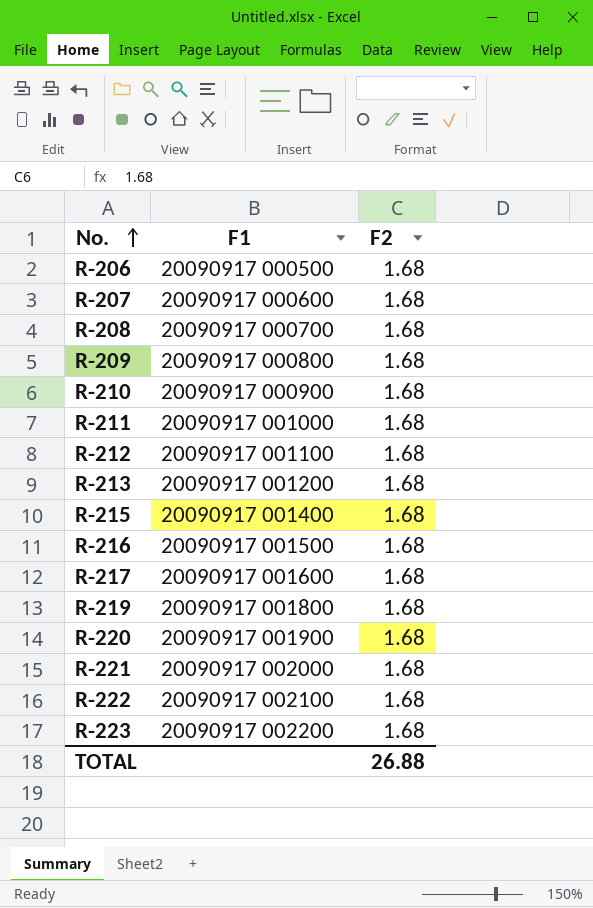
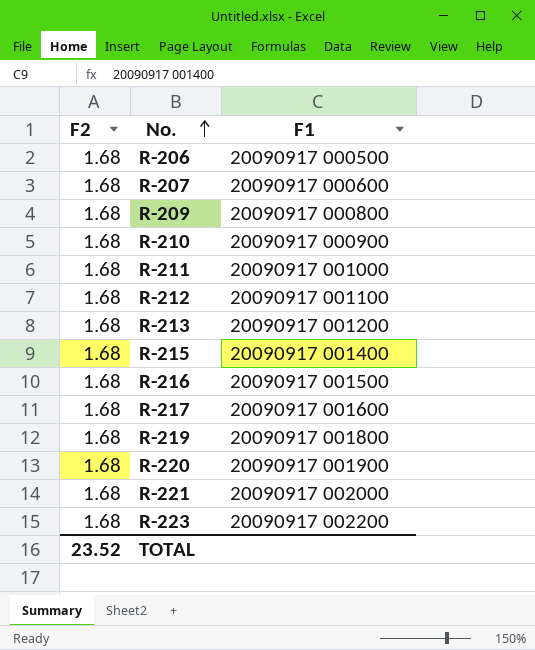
column F2 | position: 3 -> 1
row R-208: 20090917 000700 | 1.68 -> none
row R-222: 20090917 002100 | 1.68 -> none
TOTAL | F2: 26.88 -> 23.52

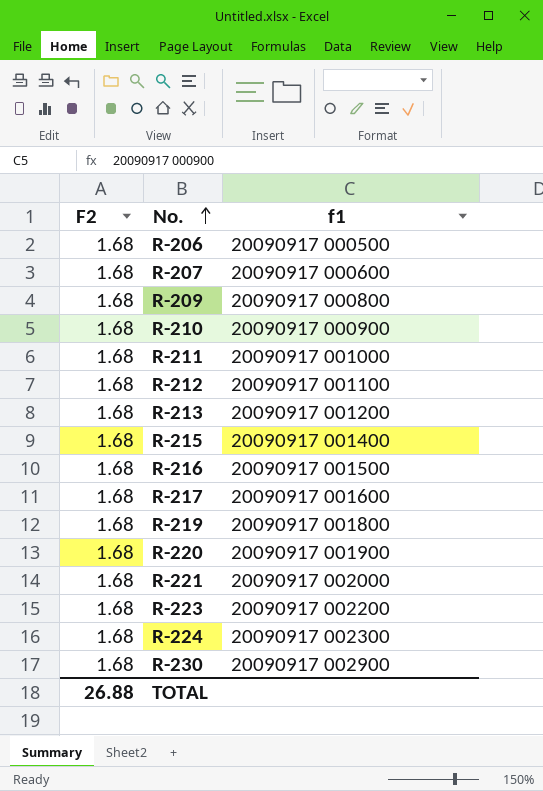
column name: F1 -> f1
row R-224: none -> 1.68 | 20090917 002300
row R-230: none -> 1.68 | 20090917 002900
TOTAL | F2: 23.52 -> 26.88

